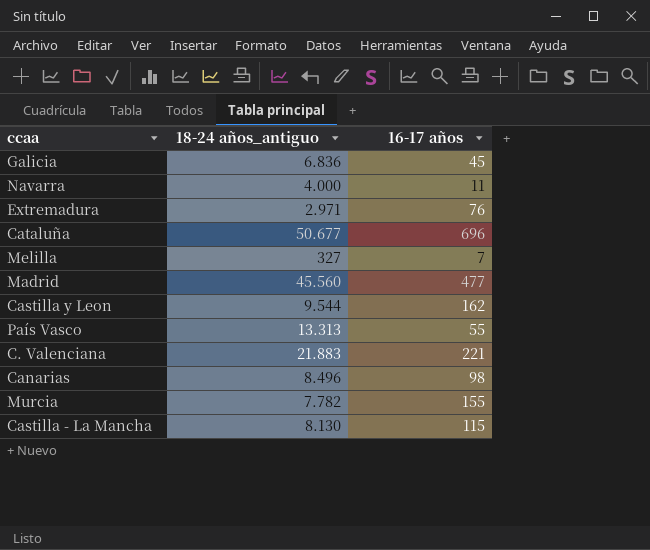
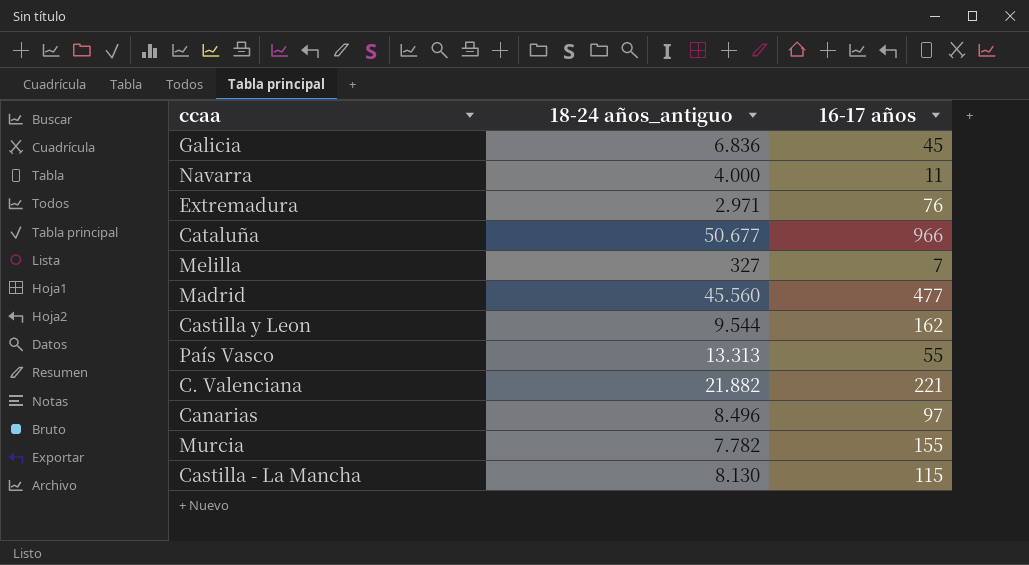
Cataluña | 16-17 años: 696 -> 966
C. Valenciana | 18-24 años_antiguo: 21.883 -> 21.882
Canarias | 16-17 años: 98 -> 97

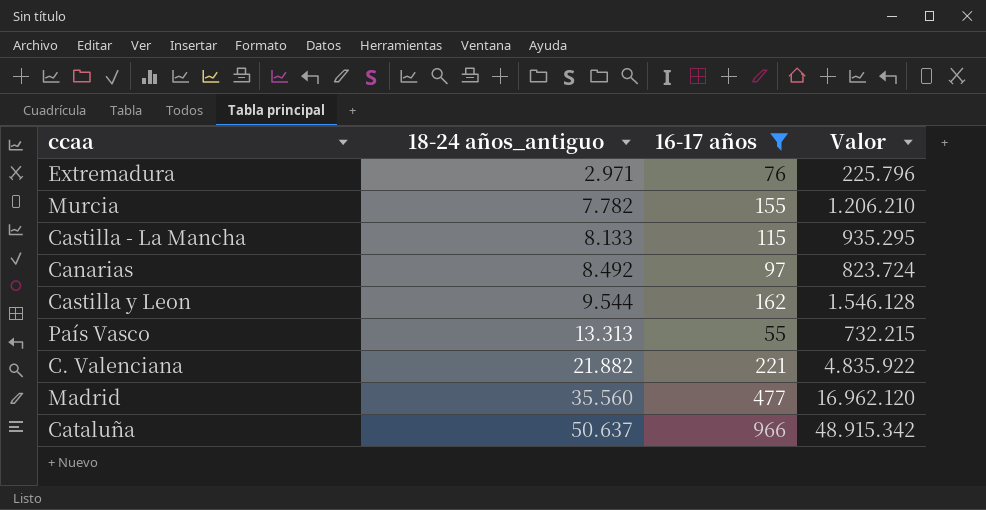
filter: none -> 16-17 años >= 55
row order: none -> 18-24 años_antiguo ascending
column Valor | formula: none -> [18-24 años_antiguo] * [16-17 años]
Castilla - La Mancha | 18-24 años_antiguo: 8.130 -> 8.133
Canarias | 18-24 años_antiguo: 8.496 -> 8.492
Madrid | 18-24 años_antiguo: 45.560 -> 35.560
Cataluña | 18-24 años_antiguo: 50.677 -> 50.637

